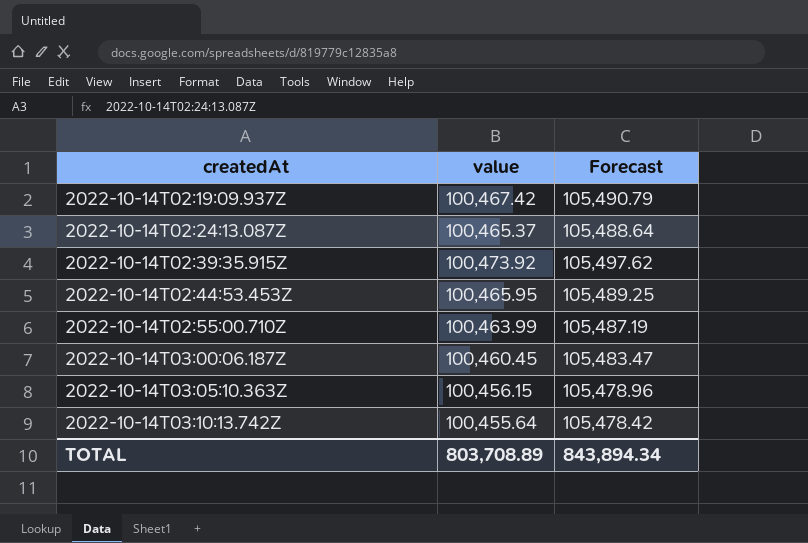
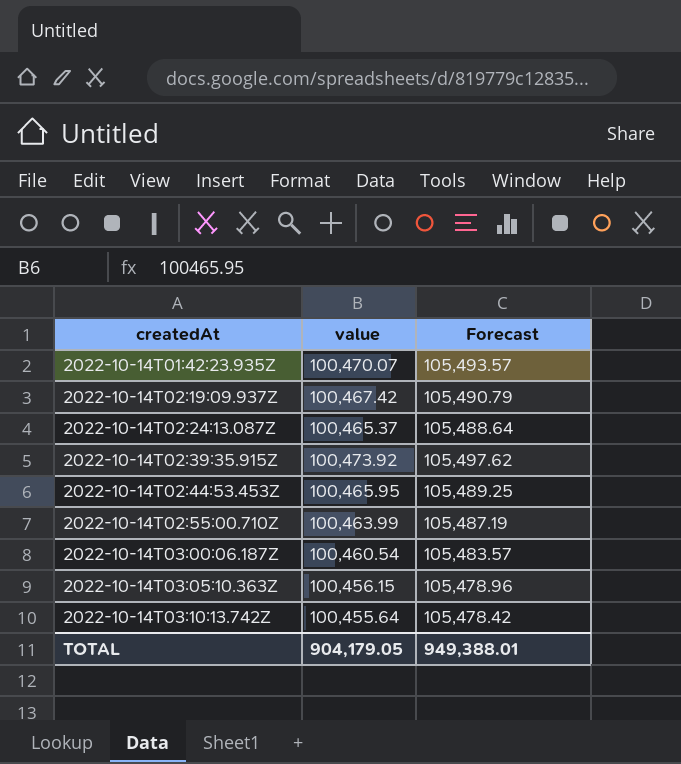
row 2022-10-14T01:42:23.935Z: none -> 100,470.07 | 105,493.57
2022-10-14T03:00:06.187Z | value: 100,460.45 -> 100,460.54
2022-10-14T03:00:06.187Z | Forecast: 105,483.47 -> 105,483.57
TOTAL | value: 803,708.89 -> 904,179.05
TOTAL | Forecast: 843,894.34 -> 949,388.01

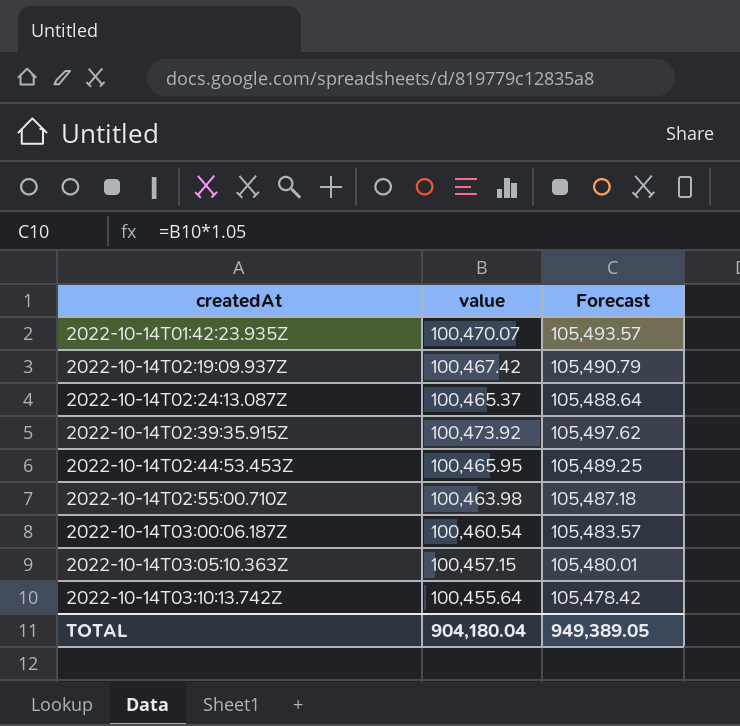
2022-10-14T02:55:00.710Z | value: 100,463.99 -> 100,463.98
2022-10-14T02:55:00.710Z | Forecast: 105,487.19 -> 105,487.18
2022-10-14T03:05:10.363Z | value: 100,456.15 -> 100,457.15
2022-10-14T03:05:10.363Z | Forecast: 105,478.96 -> 105,480.01
TOTAL | value: 904,179.05 -> 904,180.04
TOTAL | Forecast: 949,388.01 -> 949,389.05

